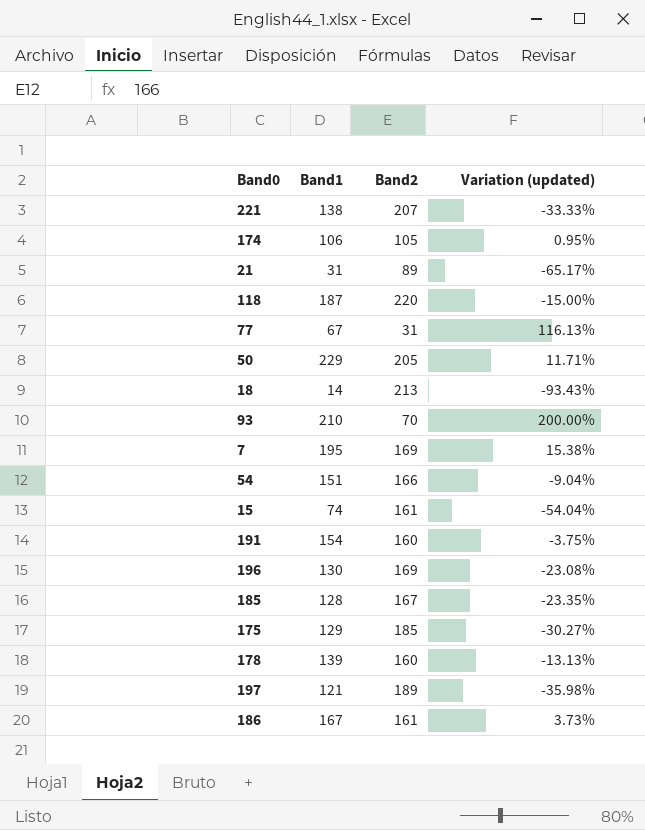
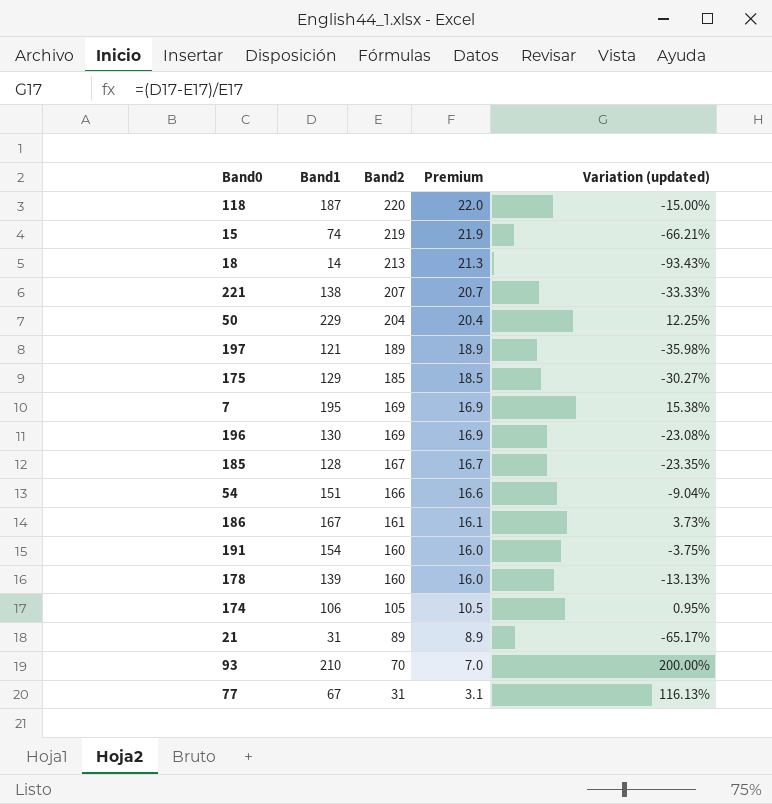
row order: none -> Band2 descending
column Premium | formula: none -> [Band2] * 0.1
15 | Band2: 161 -> 219
15 | Variation (updated): -54.04% -> -66.21%
50 | Band2: 205 -> 204
50 | Variation (updated): 11.71% -> 12.25%

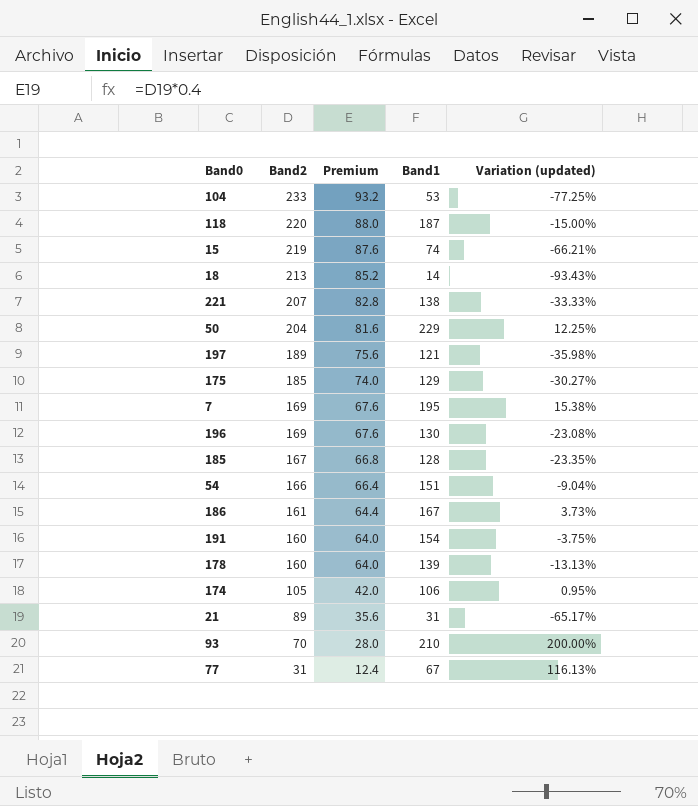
column Premium | formula: [Band2] * 0.1 -> [Band2] * 0.4
column Band1 | position: 2 -> 4
row 104: none -> 233 | 93.2 | 53 | -77.25%

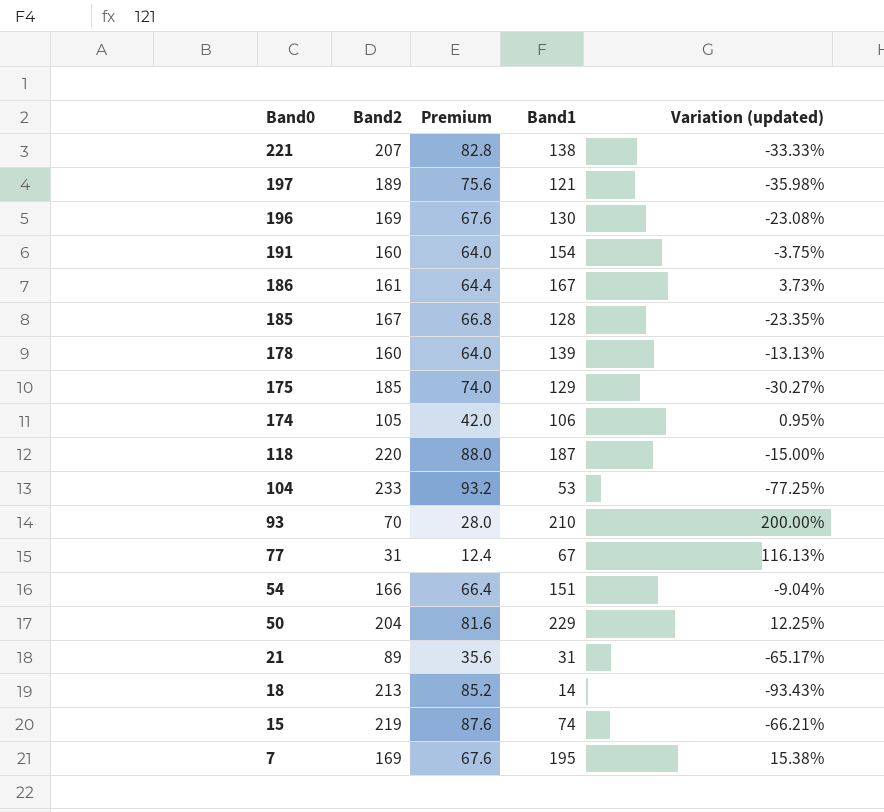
row order: Band2 descending -> Band0 descending

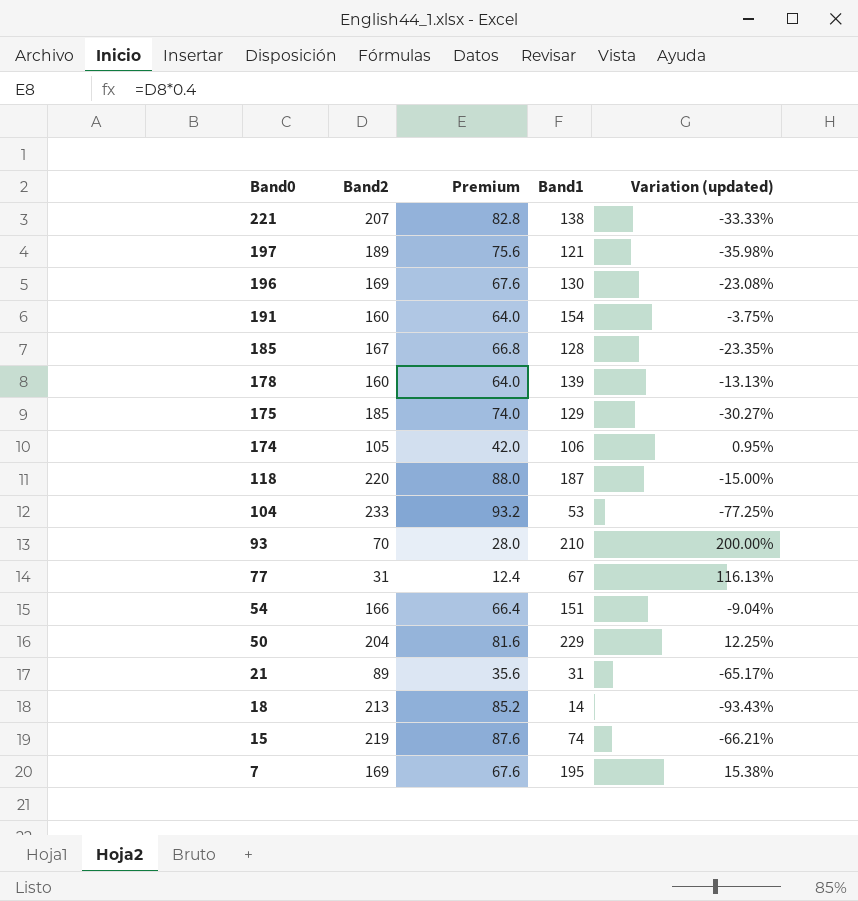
row 186: 161 | 64.4 | 167 | 3.73% -> none

